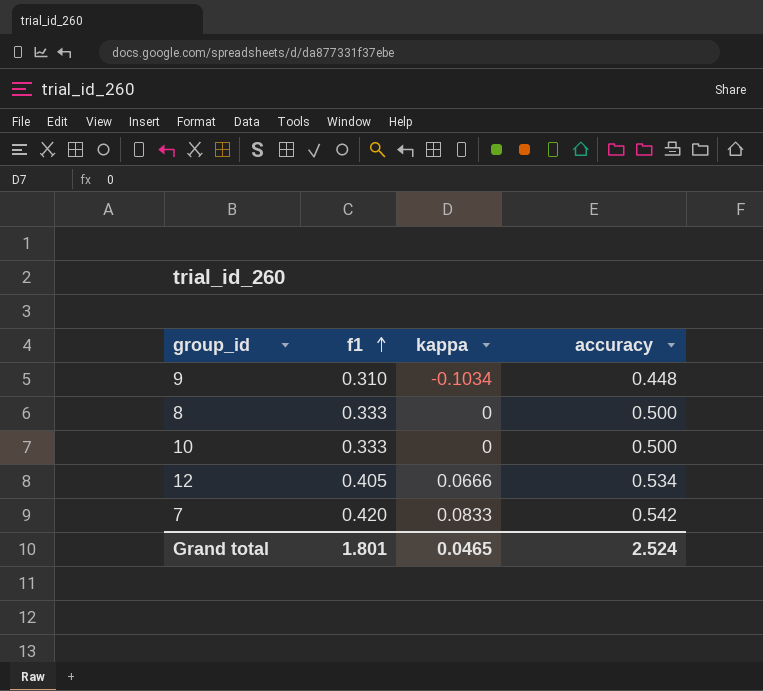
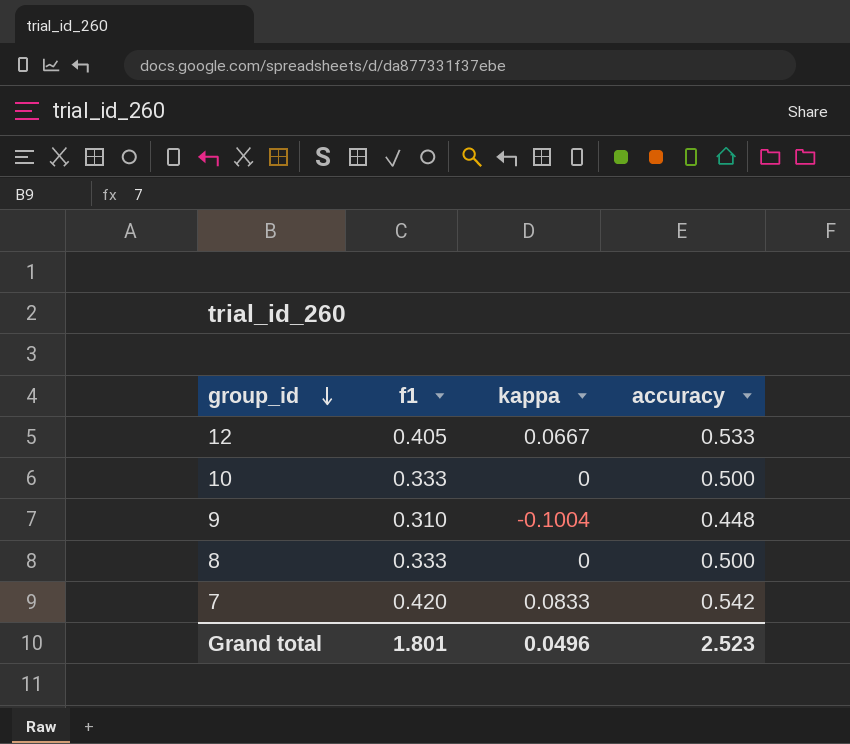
row order: f1 ascending -> group_id descending
12 | kappa: 0.0666 -> 0.0667
12 | accuracy: 0.534 -> 0.533
9 | kappa: -0.1034 -> -0.1004
Grand total | kappa: 0.0465 -> 0.0496
Grand total | accuracy: 2.524 -> 2.523

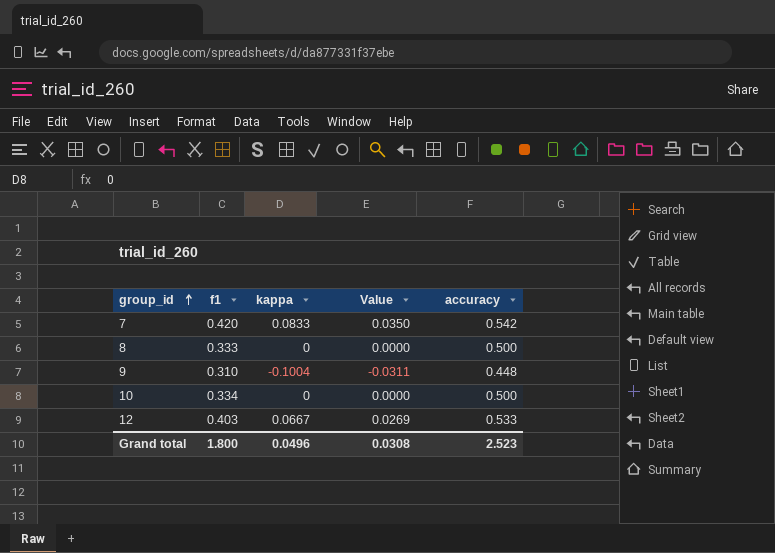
row order: group_id descending -> group_id ascending
column Value | formula: none -> [f1] * [kappa]
10 | f1: 0.333 -> 0.334
12 | f1: 0.405 -> 0.403
Grand total | f1: 1.801 -> 1.800

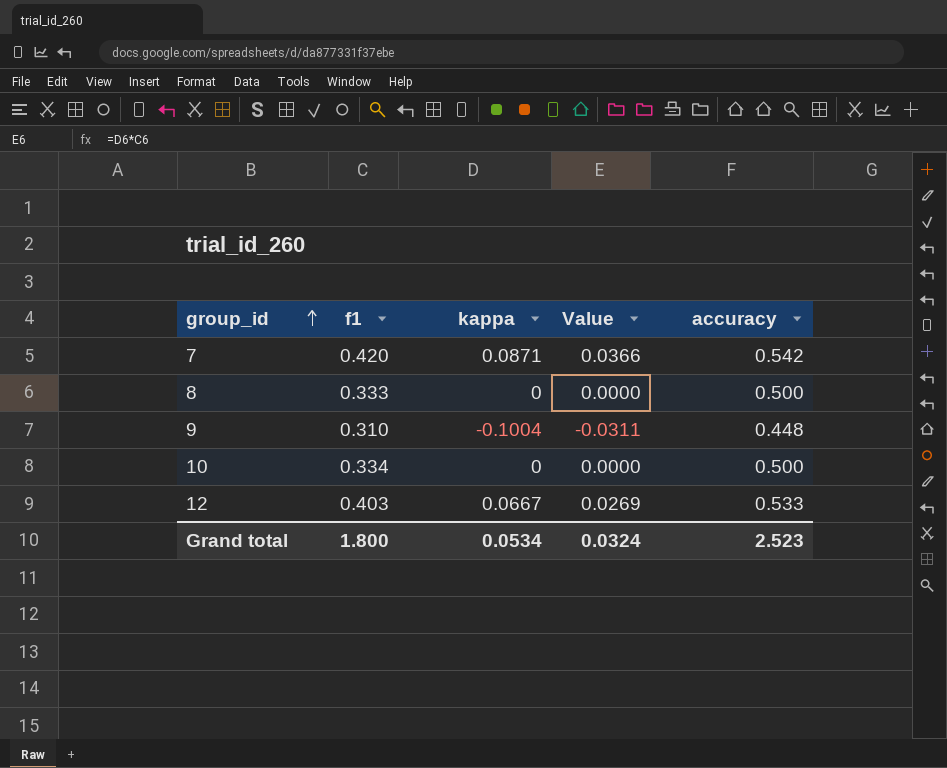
7 | kappa: 0.0833 -> 0.0871
7 | Value: 0.0350 -> 0.0366
Grand total | kappa: 0.0496 -> 0.0534
Grand total | Value: 0.0308 -> 0.0324

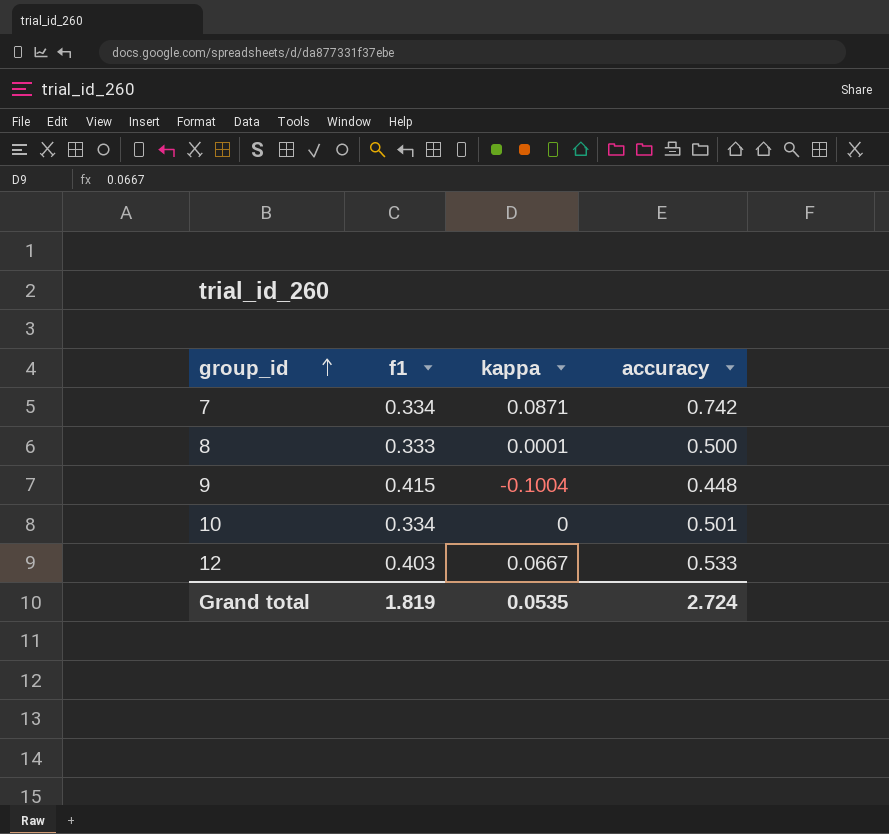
column Value | formula: [f1] * [kappa] -> none
7 | f1: 0.420 -> 0.334
7 | accuracy: 0.542 -> 0.742
8 | kappa: 0 -> 0.0001
9 | f1: 0.310 -> 0.415
10 | accuracy: 0.500 -> 0.501
Grand total | f1: 1.800 -> 1.819
Grand total | kappa: 0.0534 -> 0.0535
Grand total | accuracy: 2.523 -> 2.724

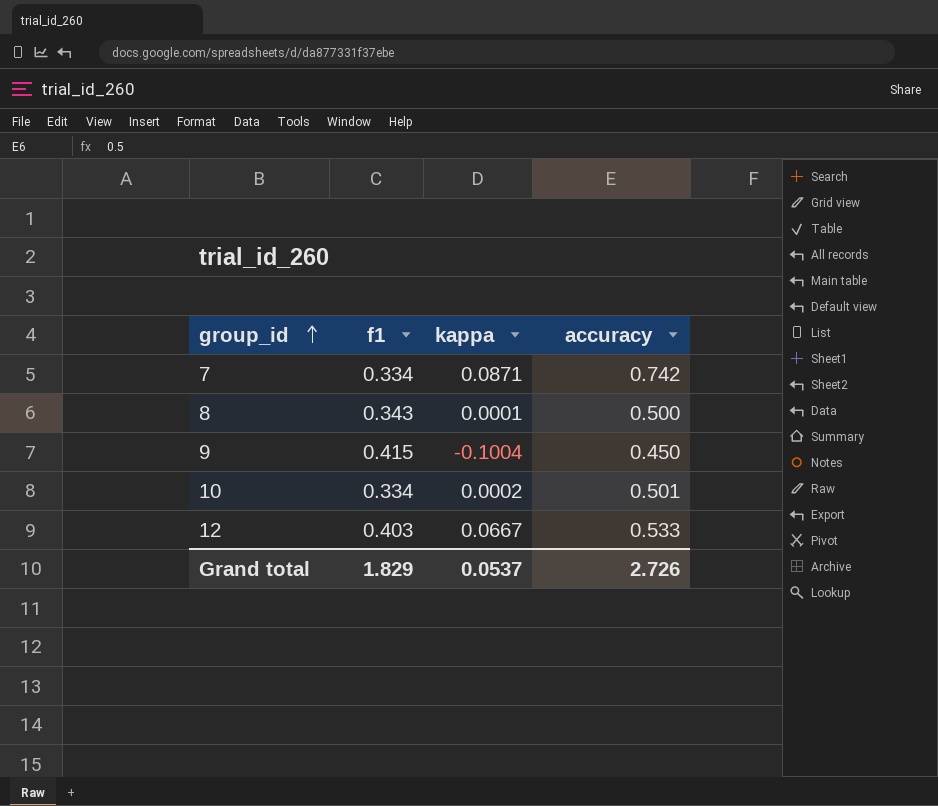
8 | f1: 0.333 -> 0.343
9 | accuracy: 0.448 -> 0.450
10 | kappa: 0 -> 0.0002
Grand total | f1: 1.819 -> 1.829
Grand total | kappa: 0.0535 -> 0.0537
Grand total | accuracy: 2.724 -> 2.726

